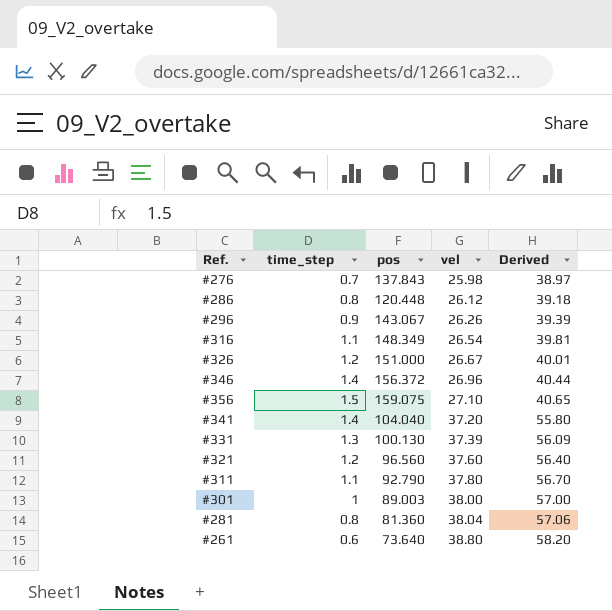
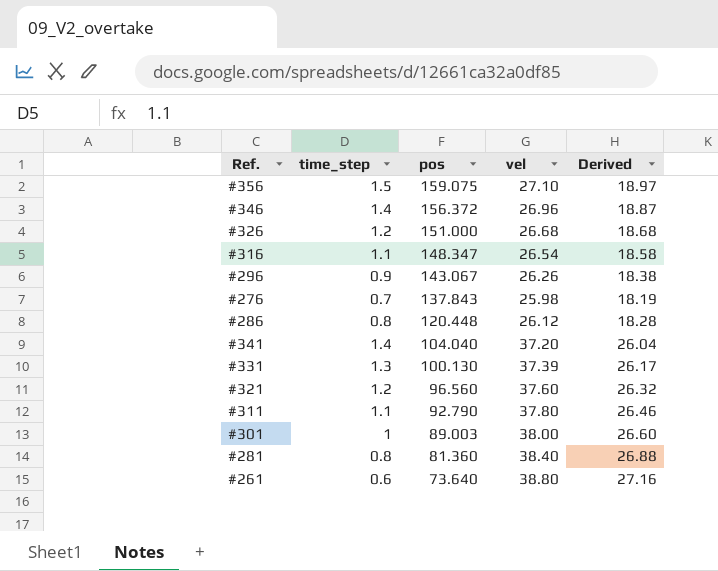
row order: vel ascending -> pos descending
column Derived | formula: [vel] * 1.5 -> [vel] * 0.7
#326 | vel: 26.67 -> 26.68
#316 | pos: 148.349 -> 148.347
#281 | vel: 38.04 -> 38.40

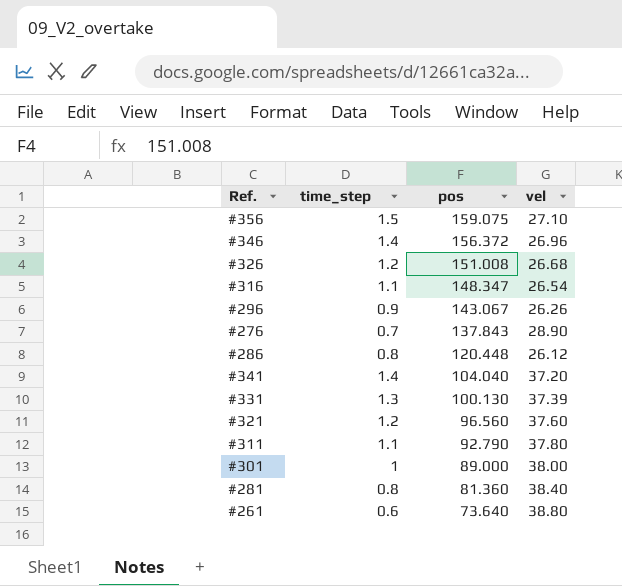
column Derived | formula: [vel] * 0.7 -> none
#326 | pos: 151.000 -> 151.008
#276 | vel: 25.98 -> 28.90
#301 | pos: 89.003 -> 89.000

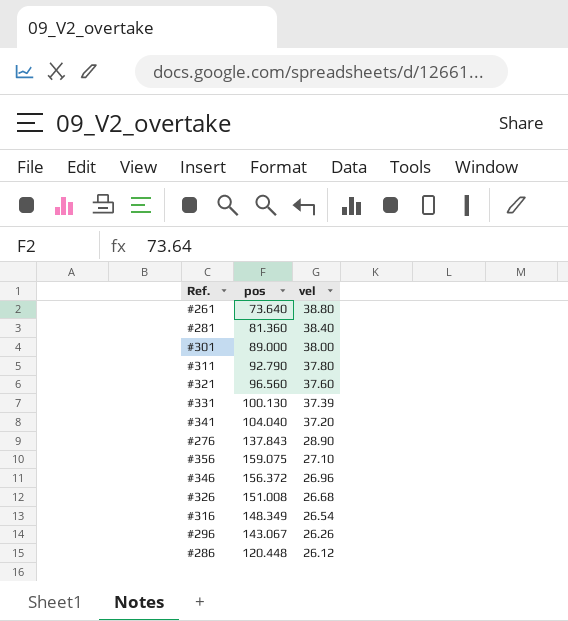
row order: pos descending -> vel descending
column time_step | position: 2 -> none
#316 | pos: 148.347 -> 148.349

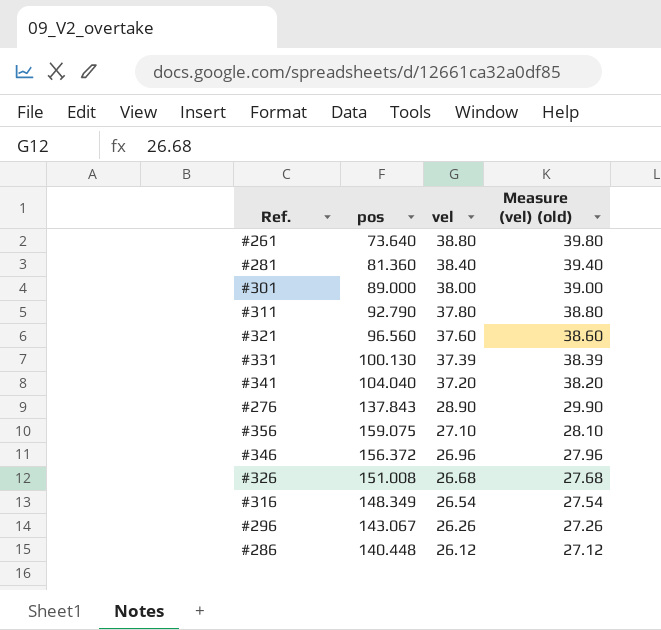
column Measure (vel) (old) | formula: none -> [vel] + 1
#286 | pos: 120.448 -> 140.448

